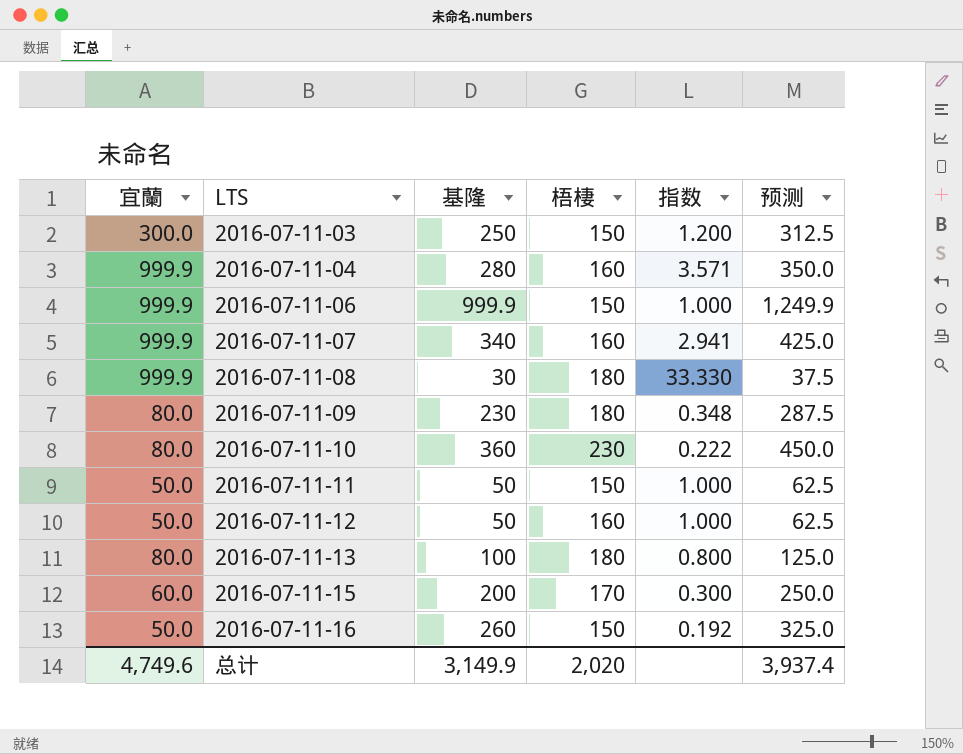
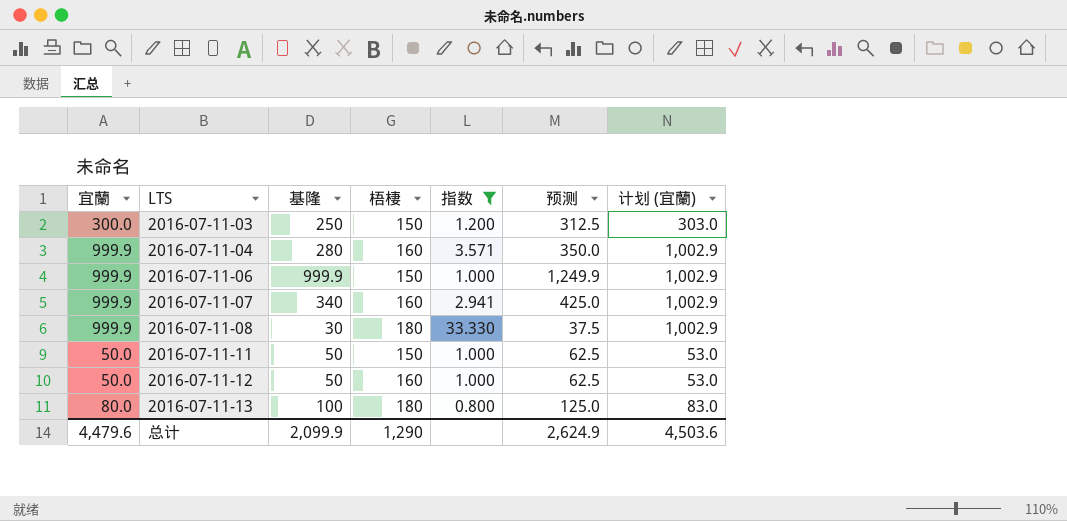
filter: none -> 指数 >= 0.800
column 计划 (宜蘭) | formula: none -> [宜蘭] + 3
总计 | 宜蘭: 4,749.6 -> 4,479.6
总计 | 基隆: 3,149.9 -> 2,099.9
总计 | 梧棲: 2,020 -> 1,290
总计 | 预测: 3,937.4 -> 2,624.9

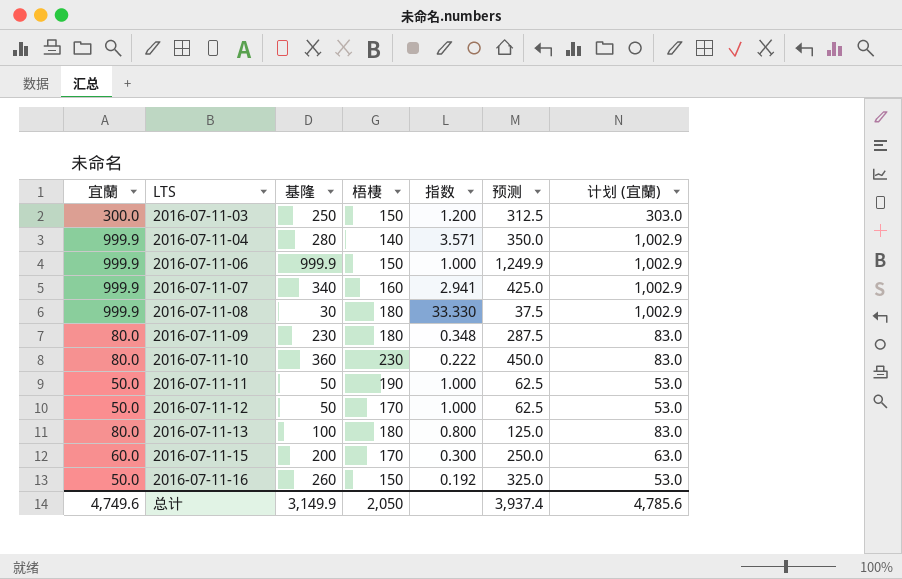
filter: 指数 >= 0.800 -> none
2016-07-11-04 | 梧棲: 160 -> 140
2016-07-11-11 | 梧棲: 150 -> 190
2016-07-11-12 | 梧棲: 160 -> 170
总计 | 宜蘭: 4,479.6 -> 4,749.6
总计 | 基隆: 2,099.9 -> 3,149.9
总计 | 梧棲: 1,290 -> 2,050
总计 | 预测: 2,624.9 -> 3,937.4
总计 | 计划 (宜蘭): 4,503.6 -> 4,785.6

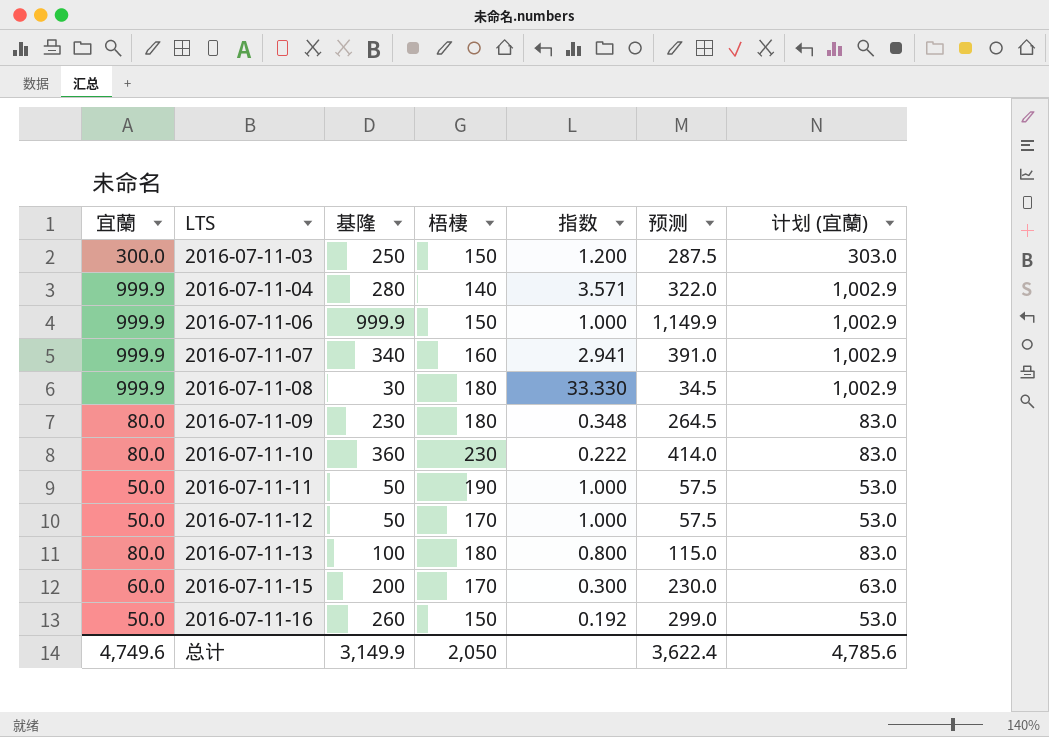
column 预测 | formula: [基隆] * 1.25 -> [基隆] * 1.15
总计 | 预测: 3,937.4 -> 3,622.4

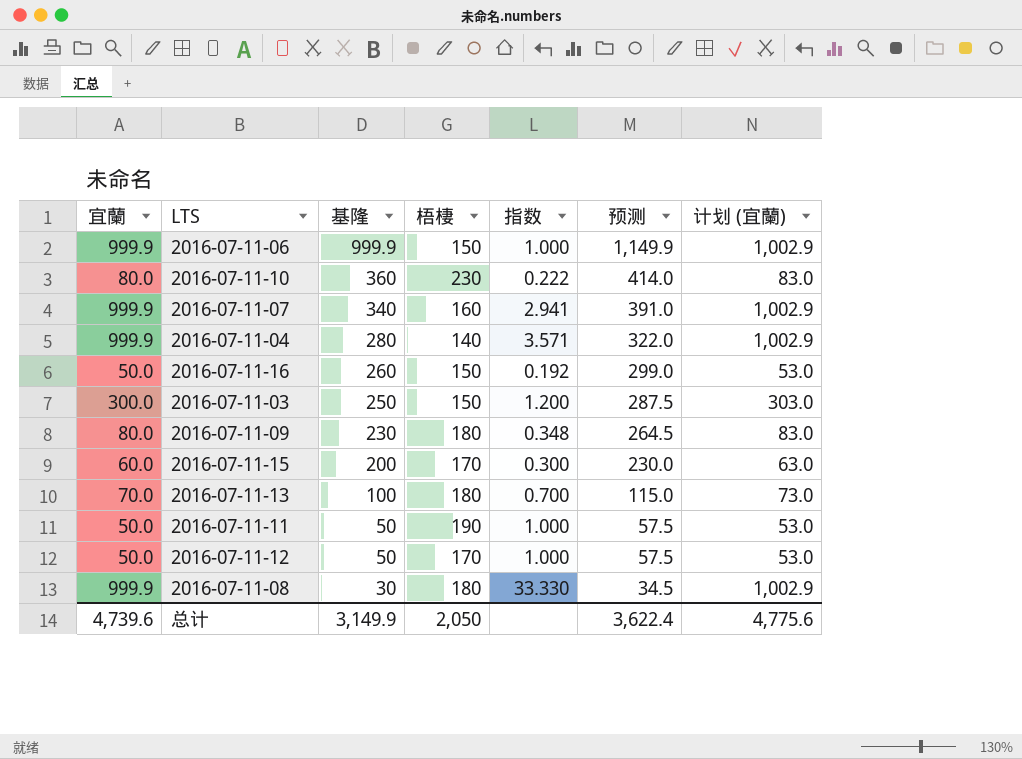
row order: LTS ascending -> 基隆 descending
2016-07-11-13 | 宜蘭: 80.0 -> 70.0
2016-07-11-13 | 指数: 0.800 -> 0.700
2016-07-11-13 | 计划 (宜蘭): 83.0 -> 73.0
总计 | 宜蘭: 4,749.6 -> 4,739.6
总计 | 计划 (宜蘭): 4,785.6 -> 4,775.6

